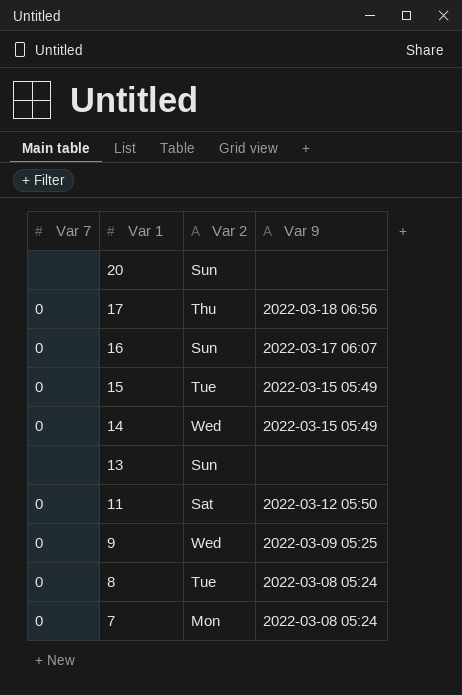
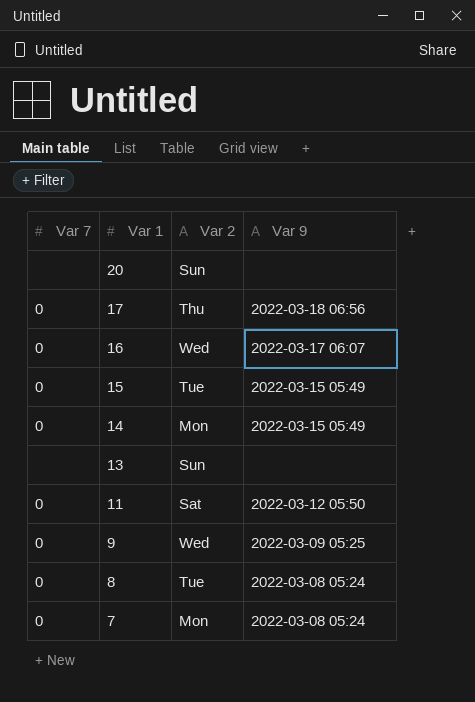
16 | Var 2: Sun -> Wed
14 | Var 2: Wed -> Mon

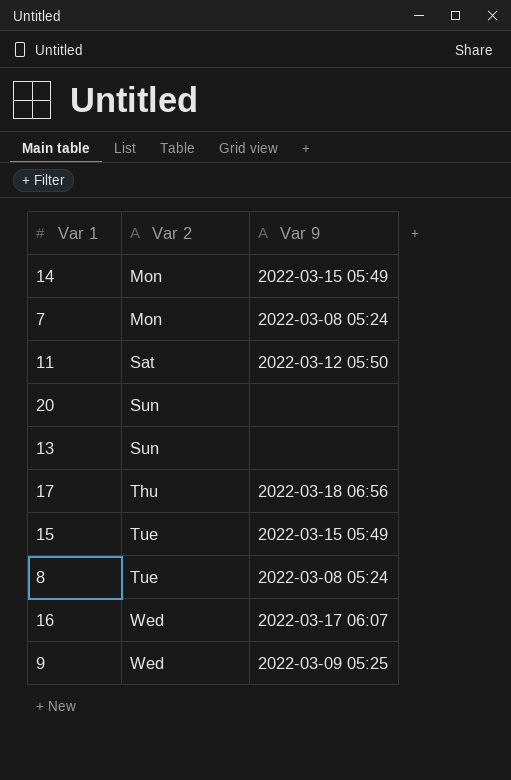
row order: Var 1 descending -> Var 2 ascending
column Var 7 | position: 1 -> none

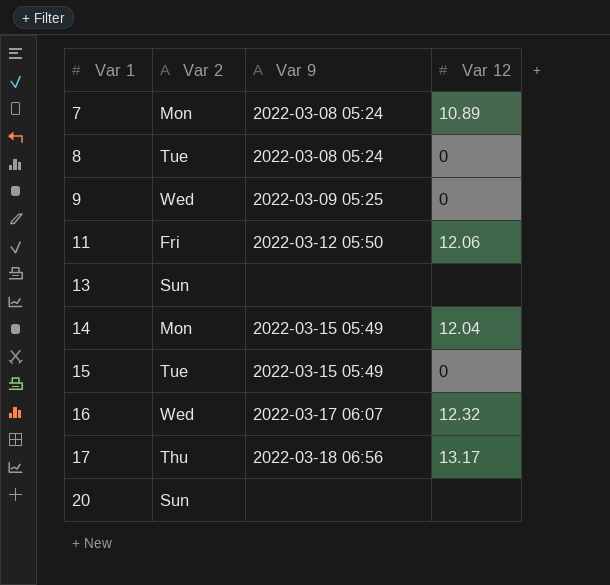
row order: Var 2 ascending -> Var 1 ascending
column Var 12 | position: none -> 4
11 | Var 2: Sat -> Fri

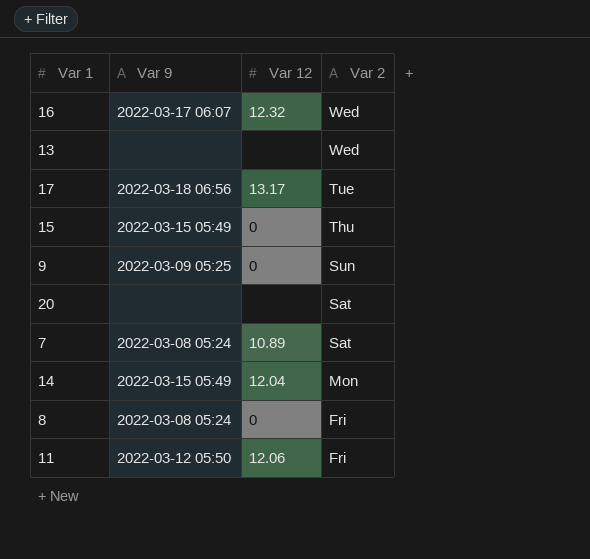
row order: Var 1 ascending -> Var 2 descending
column Var 2 | position: 2 -> 4
13 | Var 2: Sun -> Wed
17 | Var 2: Thu -> Tue
15 | Var 2: Tue -> Thu
9 | Var 2: Wed -> Sun
20 | Var 2: Sun -> Sat
7 | Var 2: Mon -> Sat
8 | Var 2: Tue -> Fri

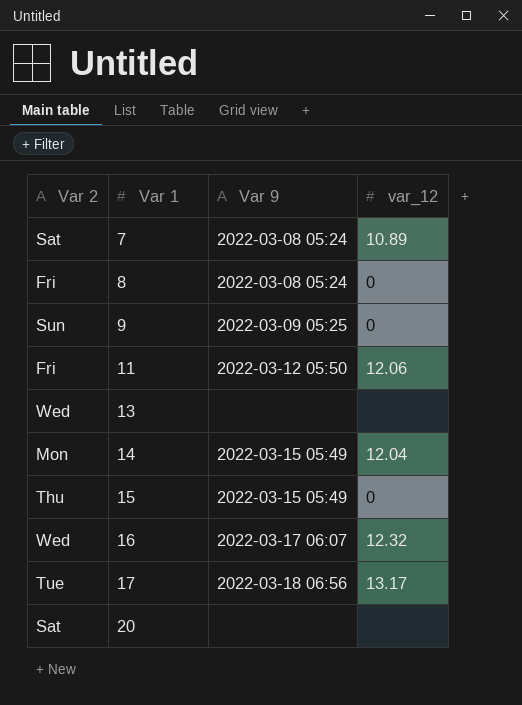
row order: Var 2 descending -> Var 1 ascending
column Var 2 | position: 4 -> 1
column name: Var 12 -> var_12

